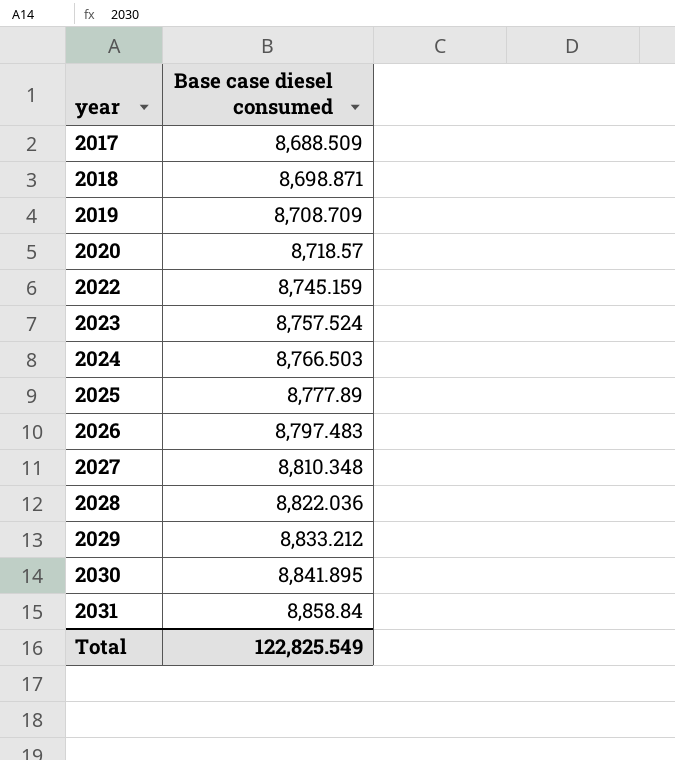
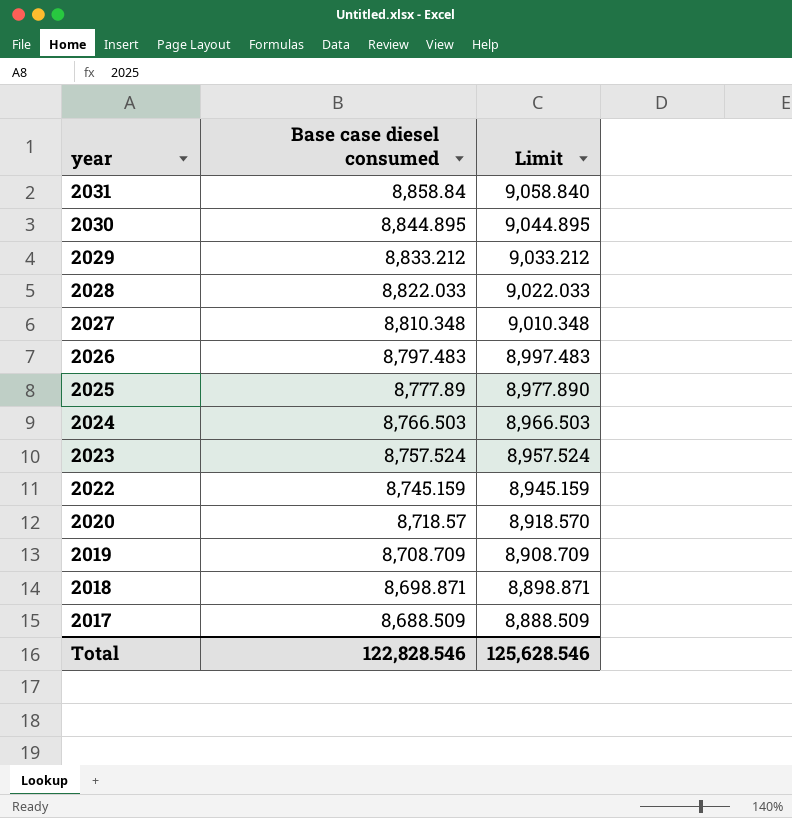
row order: year ascending -> year descending
column Limit | formula: none -> [Base case diesel consumed] + 200
2030 | Base case diesel consumed: 8,841.895 -> 8,844.895
2028 | Base case diesel consumed: 8,822.036 -> 8,822.033
Total | Base case diesel consumed: 122,825.549 -> 122,828.546

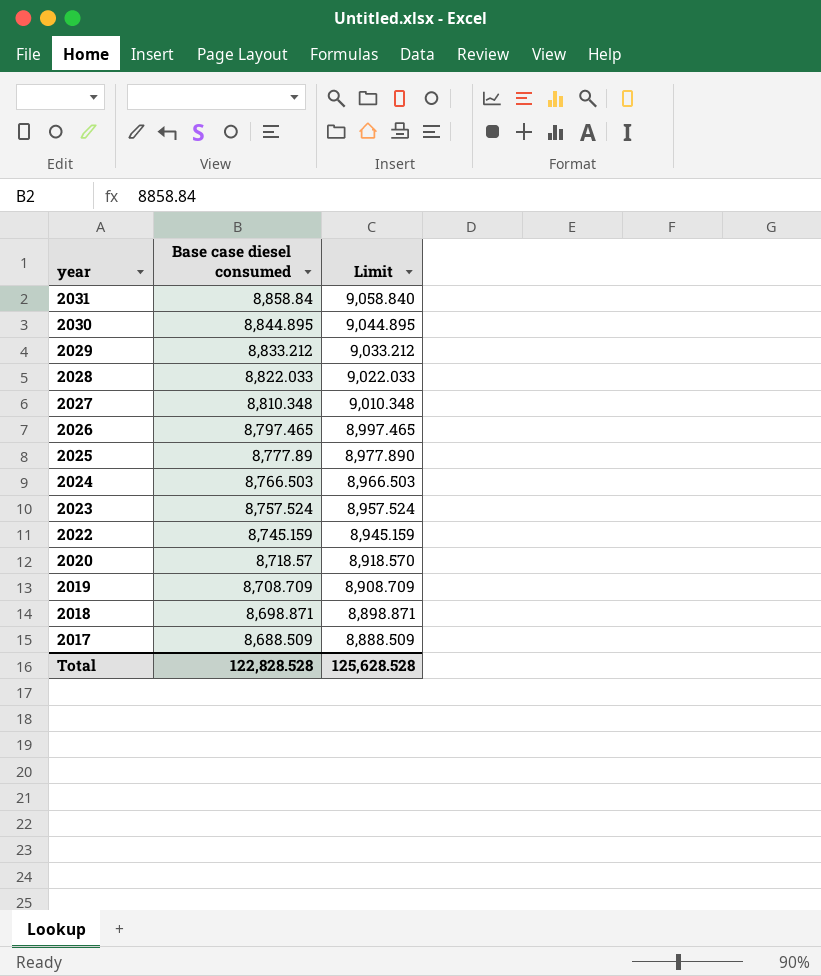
2026 | Base case diesel consumed: 8,797.483 -> 8,797.465
2026 | Limit: 8,997.483 -> 8,997.465
Total | Base case diesel consumed: 122,828.546 -> 122,828.528
Total | Limit: 125,628.546 -> 125,628.528

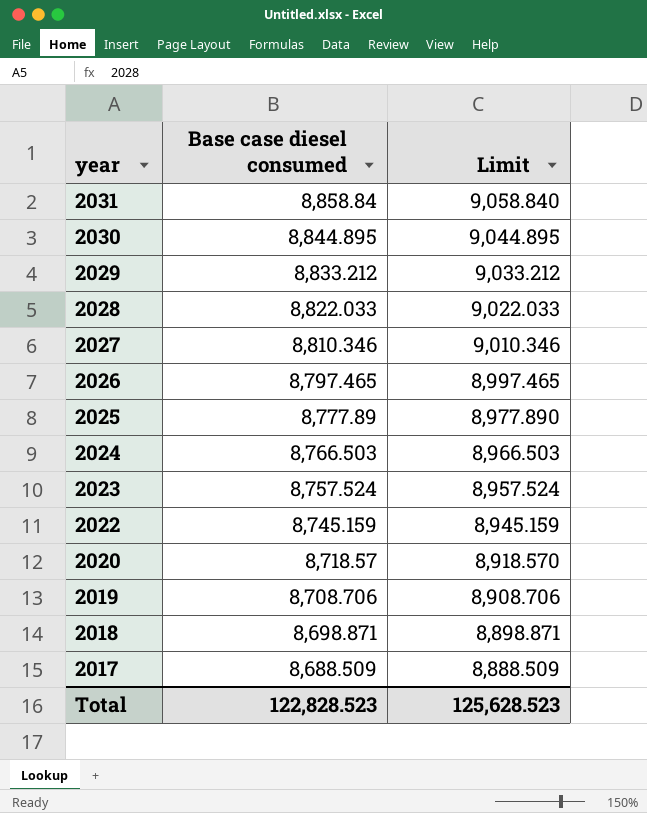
2027 | Base case diesel consumed: 8,810.348 -> 8,810.346
2027 | Limit: 9,010.348 -> 9,010.346
2019 | Base case diesel consumed: 8,708.709 -> 8,708.706
2019 | Limit: 8,908.709 -> 8,908.706
Total | Base case diesel consumed: 122,828.528 -> 122,828.523
Total | Limit: 125,628.528 -> 125,628.523

